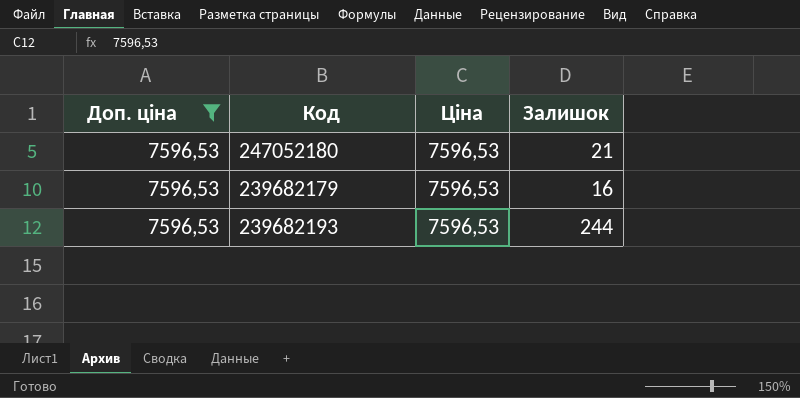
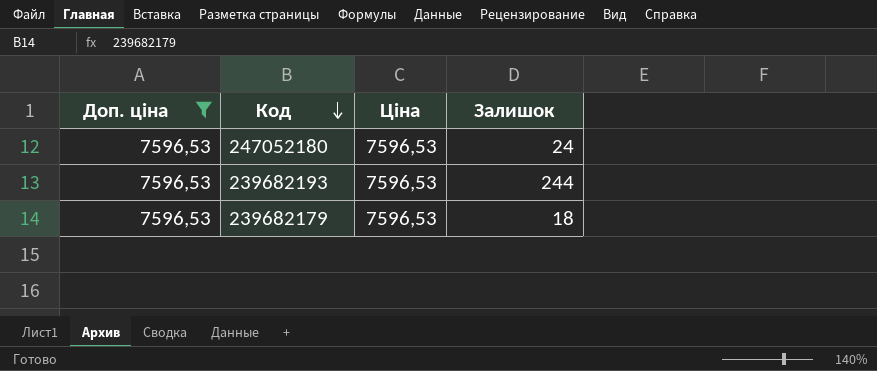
row order: none -> Код descending
247052180 | Залишок: 21 -> 24
239682179 | Залишок: 16 -> 18

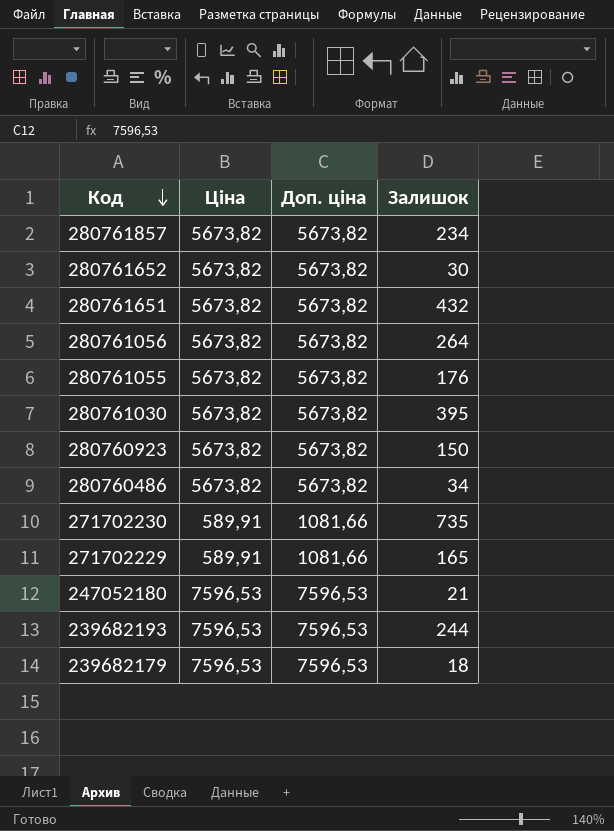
filter: Доп. ціна = 7596,53 -> none
column Доп. ціна | position: 1 -> 3
247052180 | Залишок: 24 -> 21

